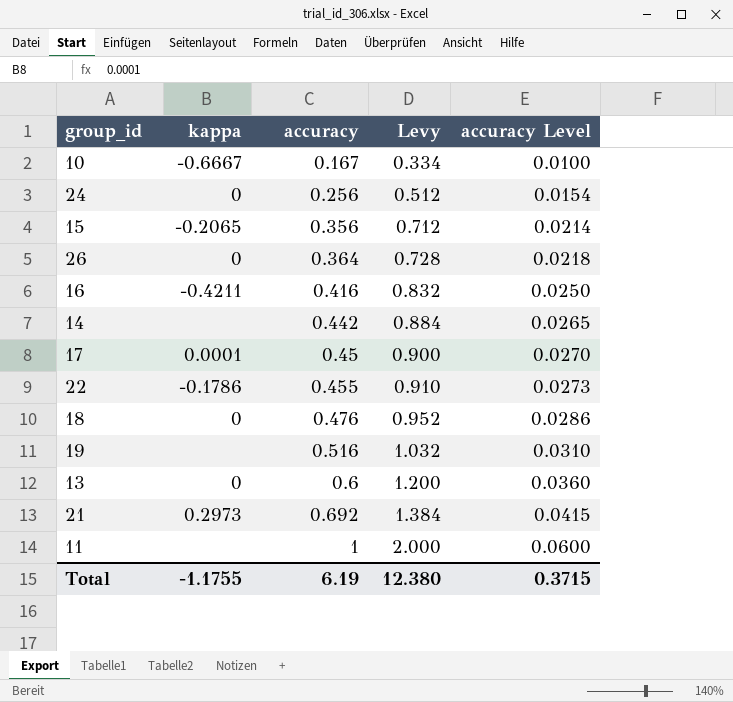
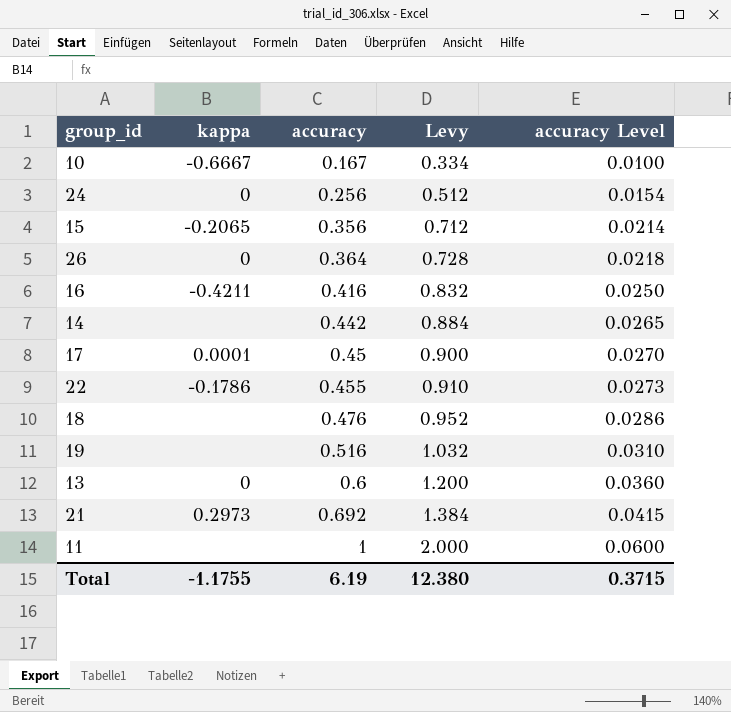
18 | kappa: 0 -> none

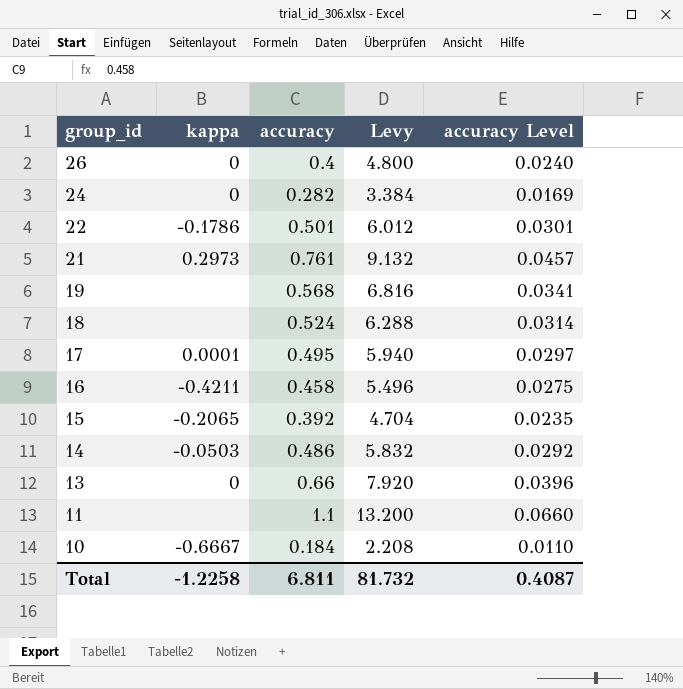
row order: accuracy ascending -> group_id descending
column Levy | formula: [accuracy] * 2 -> [accuracy] * 12
26 | accuracy: 0.364 -> 0.4
26 | accuracy Level: 0.0218 -> 0.0240
24 | accuracy: 0.256 -> 0.282
24 | accuracy Level: 0.0154 -> 0.0169
22 | accuracy: 0.455 -> 0.501
22 | accuracy Level: 0.0273 -> 0.0301
21 | accuracy: 0.692 -> 0.761
21 | accuracy Level: 0.0415 -> 0.0457
19 | accuracy: 0.516 -> 0.568
19 | accuracy Level: 0.0310 -> 0.0341
18 | accuracy: 0.476 -> 0.524
18 | accuracy Level: 0.0286 -> 0.0314
17 | accuracy: 0.45 -> 0.495
17 | accuracy Level: 0.0270 -> 0.0297
16 | accuracy: 0.416 -> 0.458
16 | accuracy Level: 0.0250 -> 0.0275
15 | accuracy: 0.356 -> 0.392
15 | accuracy Level: 0.0214 -> 0.0235
14 | kappa: none -> -0.0503
14 | accuracy: 0.442 -> 0.486
14 | accuracy Level: 0.0265 -> 0.0292
13 | accuracy: 0.6 -> 0.66
13 | accuracy Level: 0.0360 -> 0.0396
11 | accuracy: 1 -> 1.1
11 | accuracy Level: 0.0600 -> 0.0660
10 | accuracy: 0.167 -> 0.184
10 | accuracy Level: 0.0100 -> 0.0110
Total | kappa: -1.1755 -> -1.2258
Total | accuracy: 6.19 -> 6.811
Total | Levy: 12.380 -> 81.732
Total | accuracy Level: 0.3715 -> 0.4087

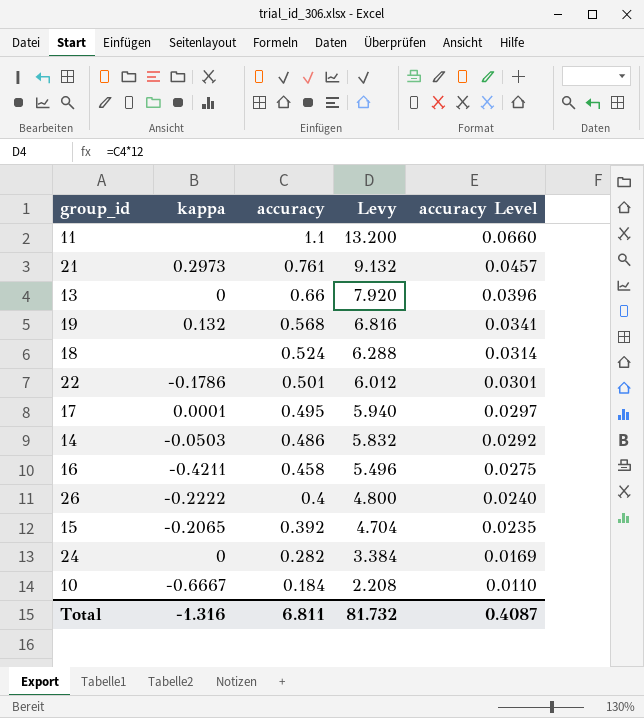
row order: group_id descending -> accuracy descending
19 | kappa: none -> 0.132
26 | kappa: 0 -> -0.2222
Total | kappa: -1.2258 -> -1.316

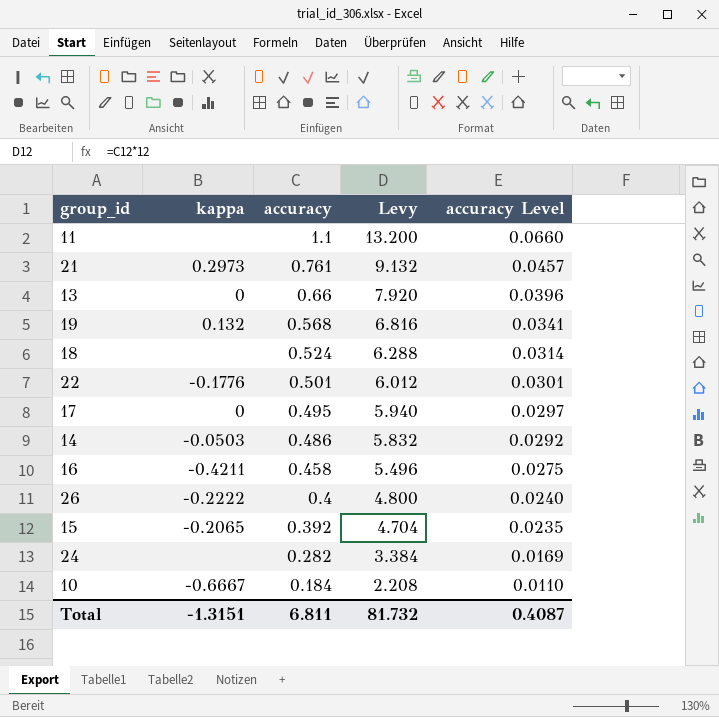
22 | kappa: -0.1786 -> -0.1776
17 | kappa: 0.0001 -> 0
24 | kappa: 0 -> none
Total | kappa: -1.316 -> -1.3151

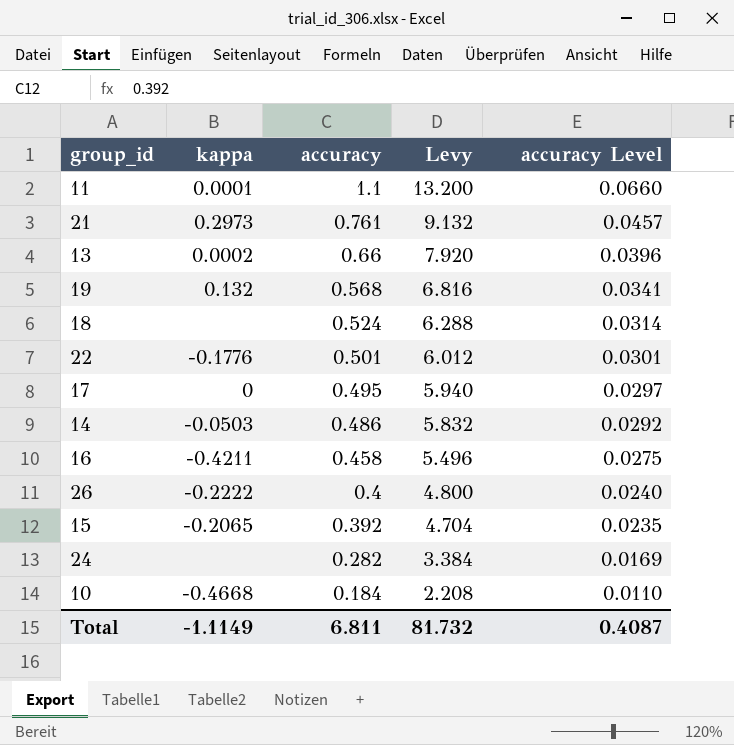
11 | kappa: none -> 0.0001
13 | kappa: 0 -> 0.0002
10 | kappa: -0.6667 -> -0.4668
Total | kappa: -1.3151 -> -1.1149

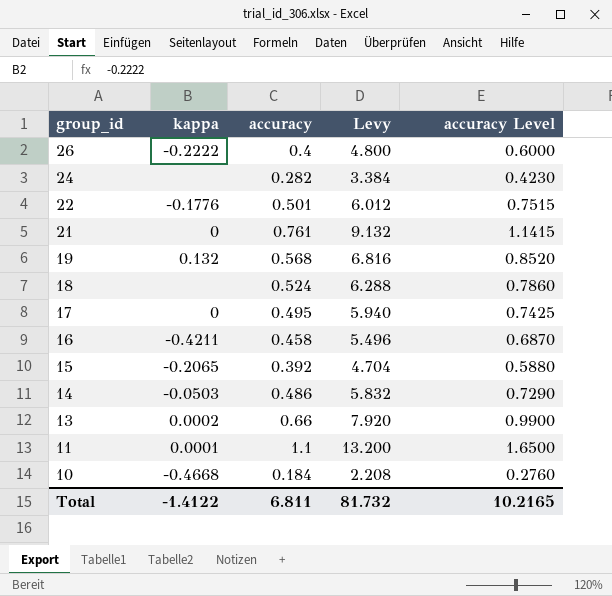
row order: accuracy descending -> group_id descending
column accuracy Level | formula: [accuracy] * 0.06 -> [accuracy] * 1.5
21 | kappa: 0.2973 -> 0
Total | kappa: -1.1149 -> -1.4122
Total | accuracy Level: 0.4087 -> 10.2165

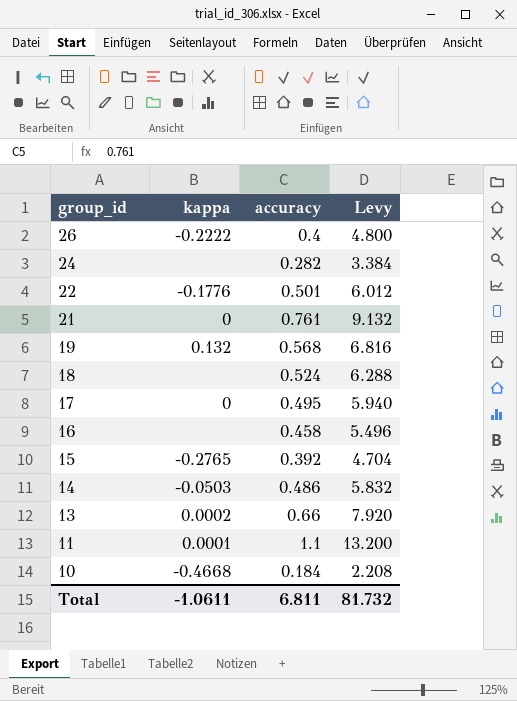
column accuracy Level | formula: [accuracy] * 1.5 -> none
16 | kappa: -0.4211 -> none
15 | kappa: -0.2065 -> -0.2765
Total | kappa: -1.4122 -> -1.0611

